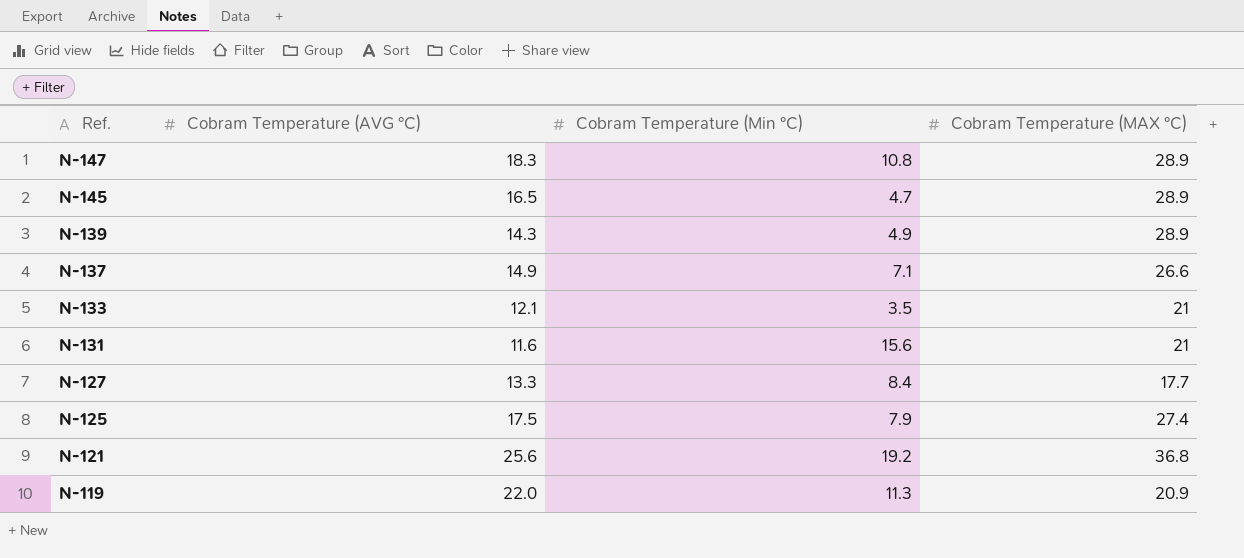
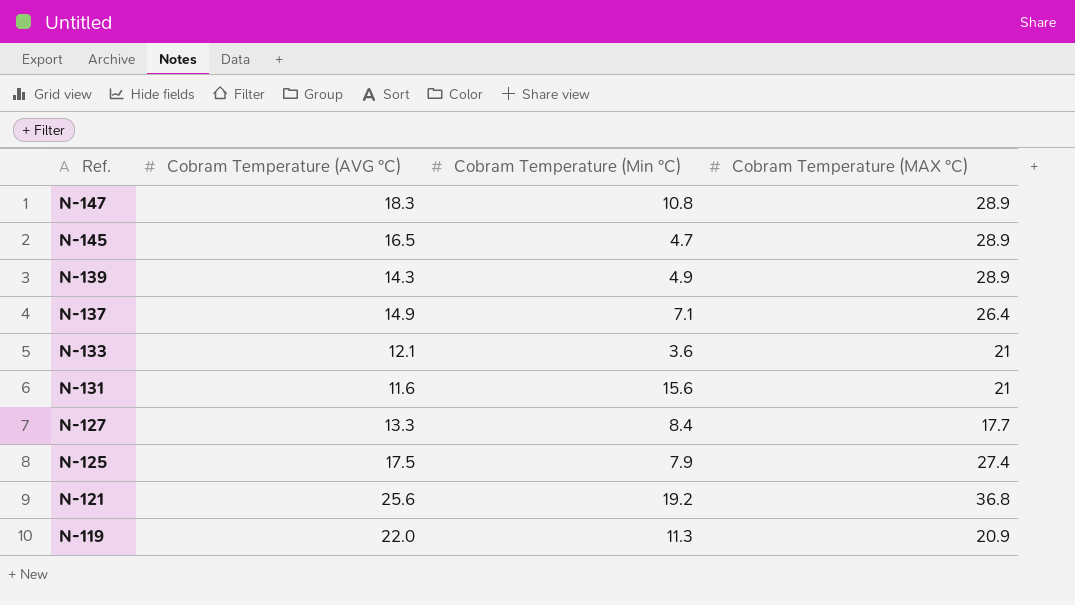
N-137 | Cobram Temperature (MAX °C): 26.6 -> 26.4
N-133 | Cobram Temperature (Min °C): 3.5 -> 3.6

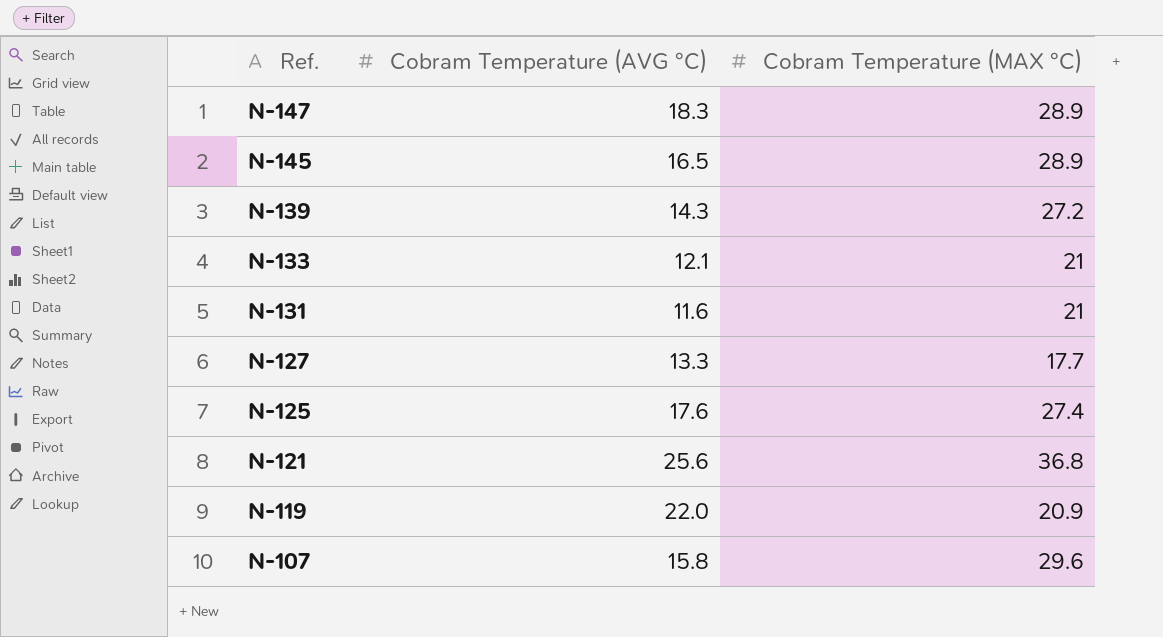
column Cobram Temperature (Min °C) | position: 3 -> none
row N-137: 14.9 | 7.1 | 26.4 -> none
N-139 | Cobram Temperature (MAX °C): 28.9 -> 27.2
N-125 | Cobram Temperature (AVG °C): 17.5 -> 17.6
row N-107: none -> 15.8 | 29.6

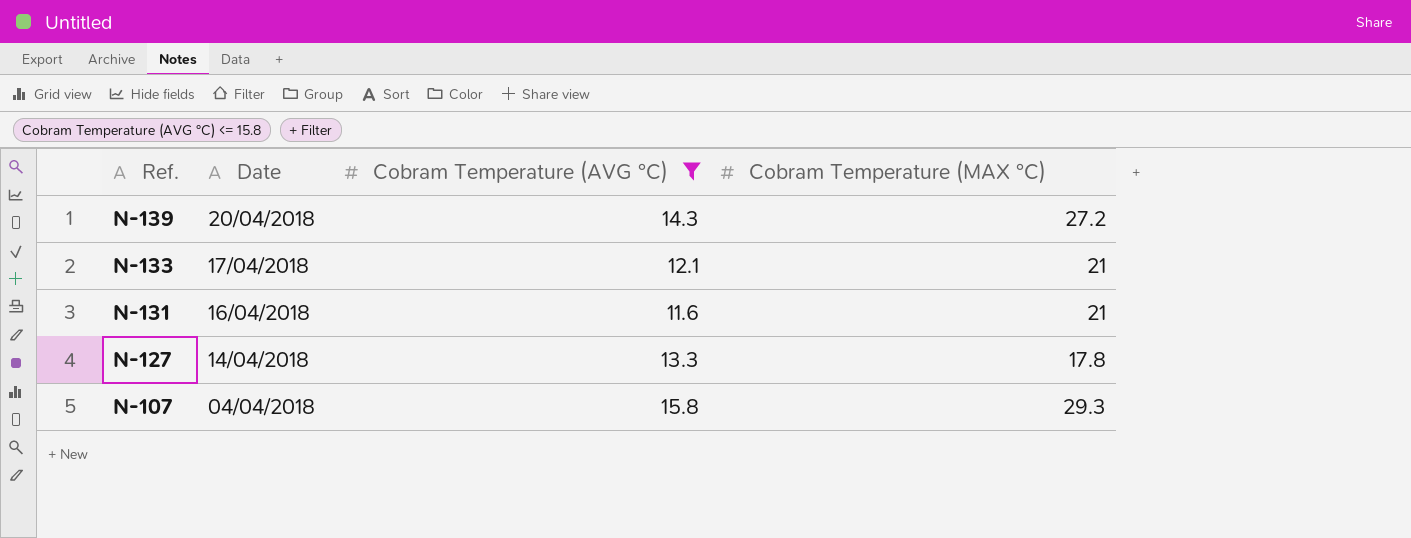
filter: none -> Cobram Temperature (AVG °C) <= 15.8
column Date | position: none -> 2
N-127 | Cobram Temperature (MAX °C): 17.7 -> 17.8
N-107 | Cobram Temperature (MAX °C): 29.6 -> 29.3

